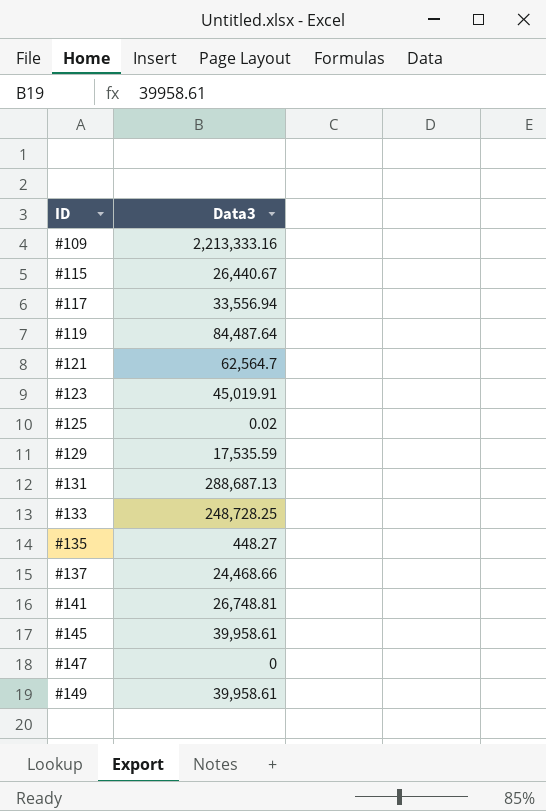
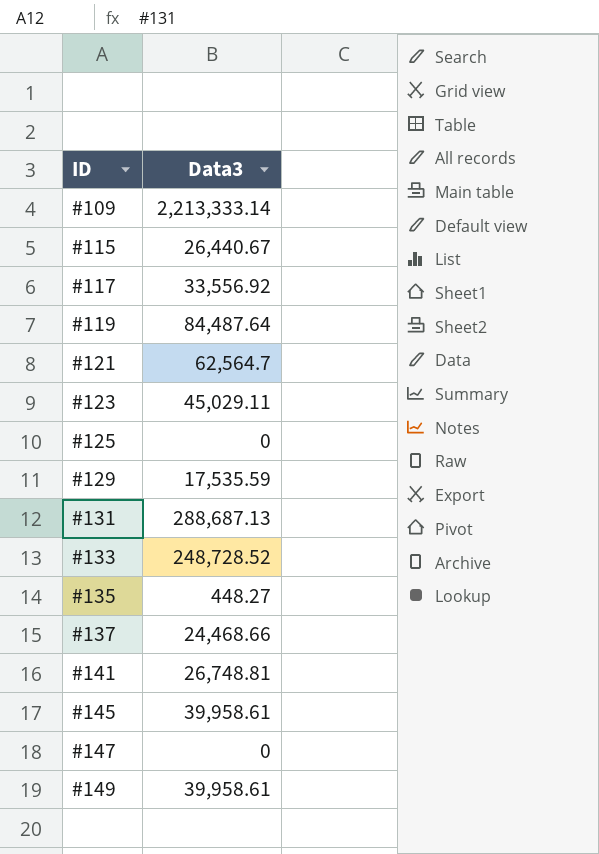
#109 | Data3: 2,213,333.16 -> 2,213,333.14
#117 | Data3: 33,556.94 -> 33,556.92
#123 | Data3: 45,019.91 -> 45,029.11
#125 | Data3: 0.02 -> 0
#133 | Data3: 248,728.25 -> 248,728.52

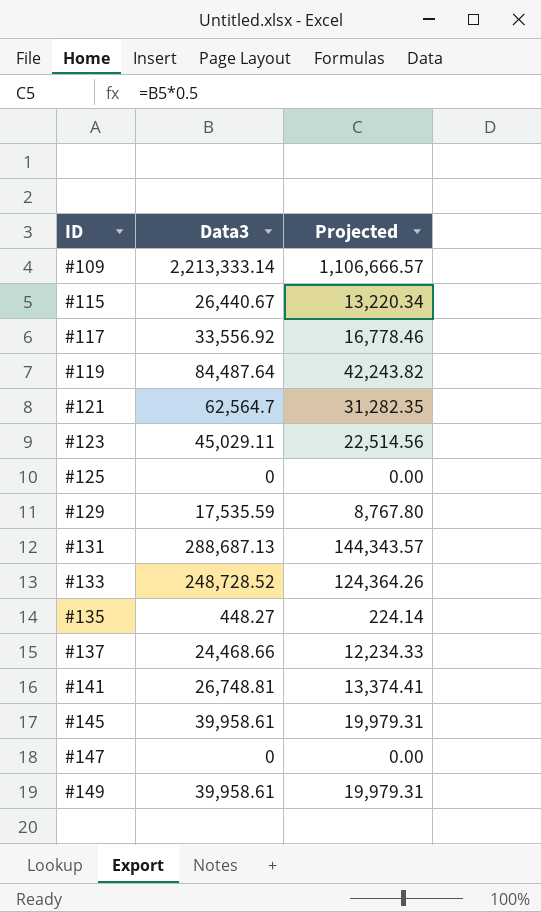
column Projected | formula: none -> [Data3] * 0.5

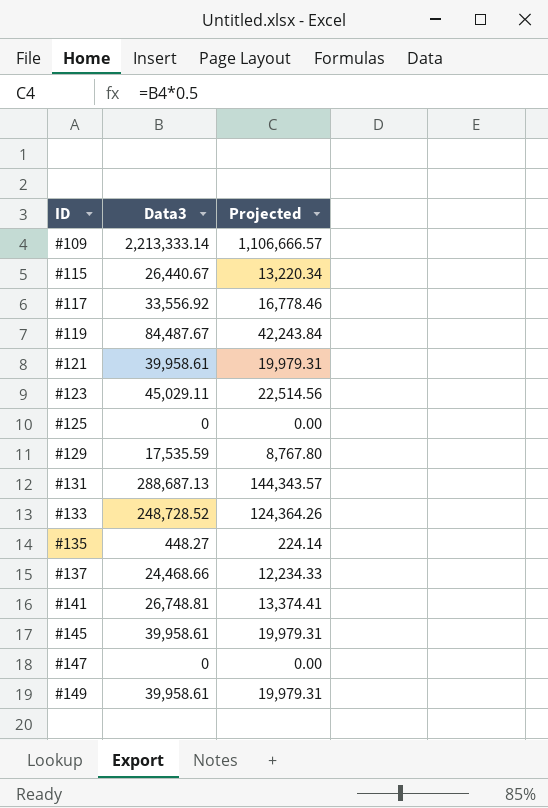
#119 | Data3: 84,487.64 -> 84,487.67
#119 | Projected: 42,243.82 -> 42,243.84
#121 | Data3: 62,564.7 -> 39,958.61
#121 | Projected: 31,282.35 -> 19,979.31

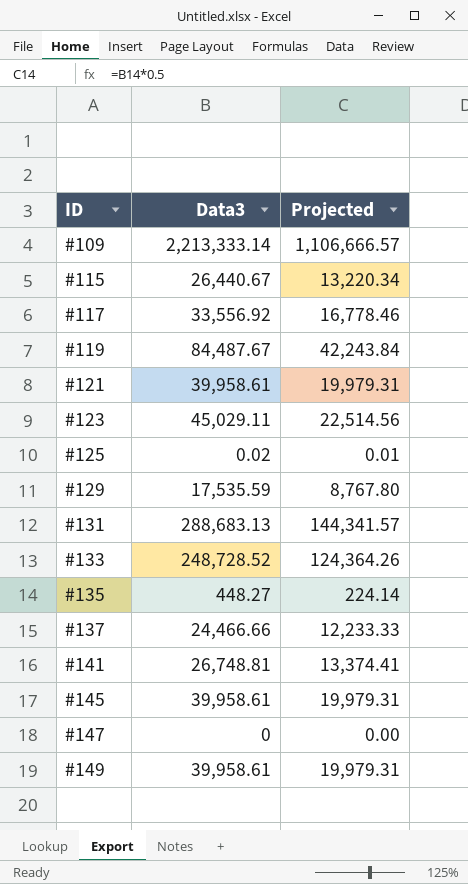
#125 | Data3: 0 -> 0.02
#125 | Projected: 0.00 -> 0.01
#131 | Data3: 288,687.13 -> 288,683.13
#131 | Projected: 144,343.57 -> 144,341.57
#137 | Data3: 24,468.66 -> 24,466.66
#137 | Projected: 12,234.33 -> 12,233.33

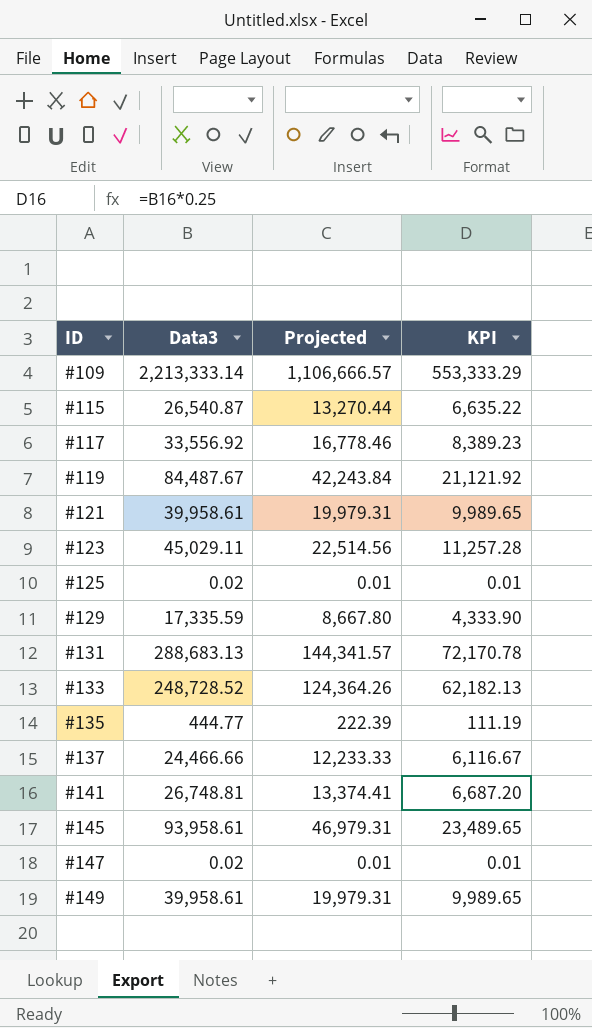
column KPI | formula: none -> [Data3] * 0.25
#115 | Data3: 26,440.67 -> 26,540.87
#115 | Projected: 13,220.34 -> 13,270.44
#129 | Data3: 17,535.59 -> 17,335.59
#129 | Projected: 8,767.80 -> 8,667.80
#135 | Data3: 448.27 -> 444.77
#135 | Projected: 224.14 -> 222.39
#145 | Data3: 39,958.61 -> 93,958.61
#145 | Projected: 19,979.31 -> 46,979.31
#147 | Data3: 0 -> 0.02
#147 | Projected: 0.00 -> 0.01

